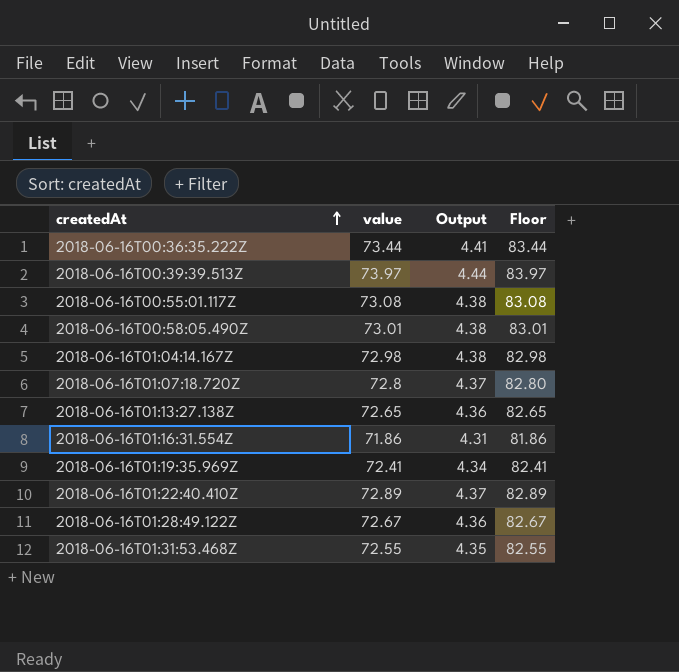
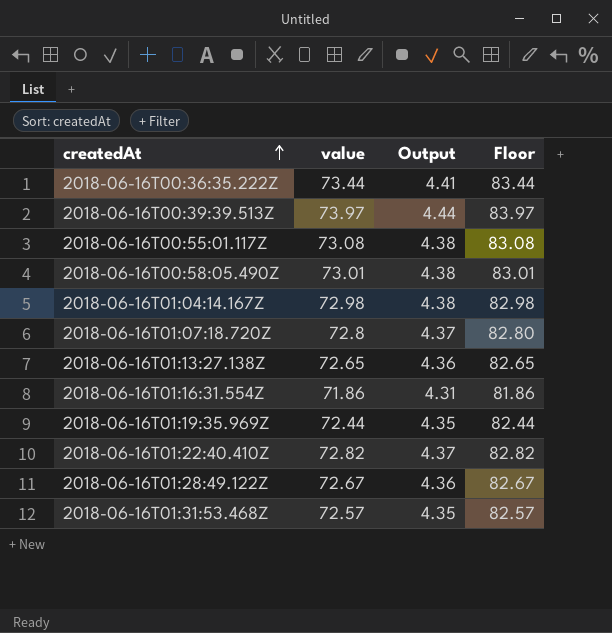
2018-06-16T01:19:35.969Z | value: 72.41 -> 72.44
2018-06-16T01:19:35.969Z | Output: 4.34 -> 4.35
2018-06-16T01:19:35.969Z | Floor: 82.41 -> 82.44
2018-06-16T01:22:40.410Z | value: 72.89 -> 72.82
2018-06-16T01:22:40.410Z | Floor: 82.89 -> 82.82
2018-06-16T01:31:53.468Z | value: 72.55 -> 72.57
2018-06-16T01:31:53.468Z | Floor: 82.55 -> 82.57

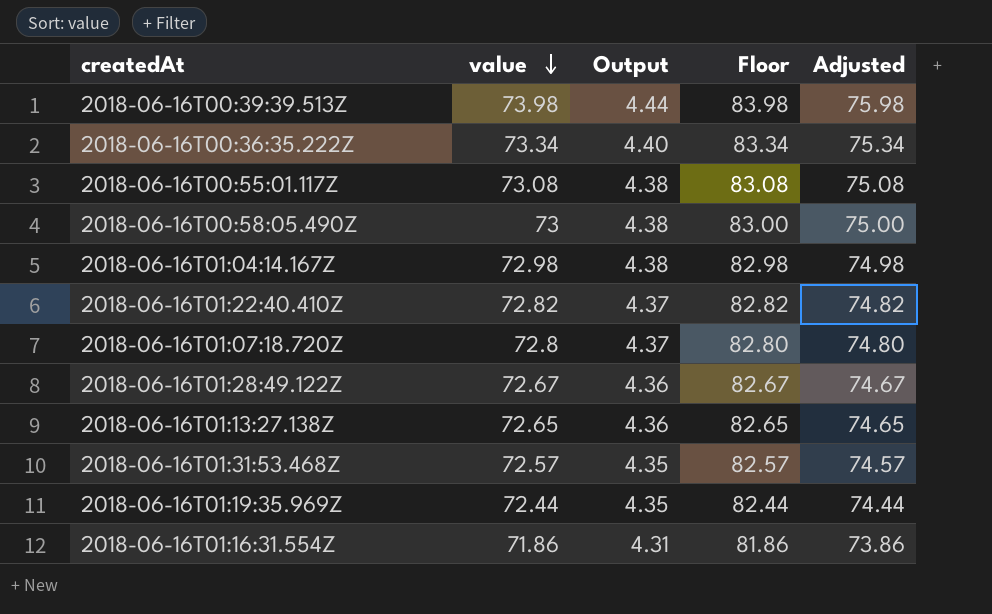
row order: createdAt ascending -> value descending
column Adjusted | formula: none -> [value] + 2
2018-06-16T00:39:39.513Z | value: 73.97 -> 73.98
2018-06-16T00:39:39.513Z | Floor: 83.97 -> 83.98
2018-06-16T00:36:35.222Z | value: 73.44 -> 73.34
2018-06-16T00:36:35.222Z | Output: 4.41 -> 4.40
2018-06-16T00:36:35.222Z | Floor: 83.44 -> 83.34
2018-06-16T00:58:05.490Z | value: 73.01 -> 73
2018-06-16T00:58:05.490Z | Floor: 83.01 -> 83.00

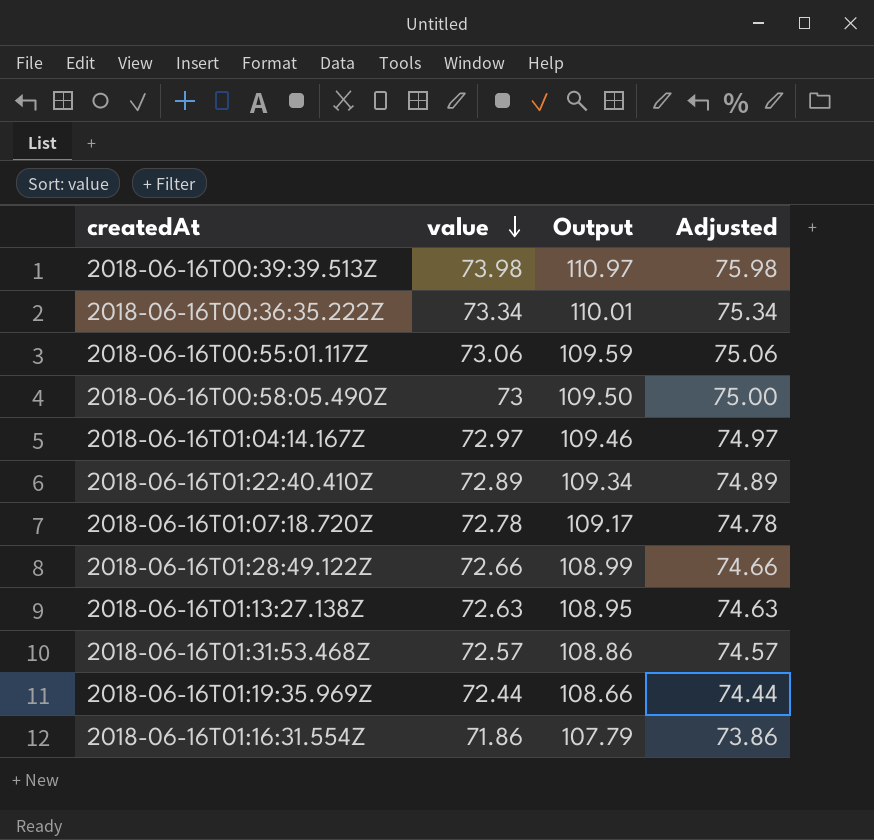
column Floor | formula: [value] + 10 -> none
column Output | formula: [value] * 0.06 -> [value] * 1.5
2018-06-16T00:55:01.117Z | value: 73.08 -> 73.06
2018-06-16T00:55:01.117Z | Adjusted: 75.08 -> 75.06
2018-06-16T01:04:14.167Z | value: 72.98 -> 72.97
2018-06-16T01:04:14.167Z | Adjusted: 74.98 -> 74.97
2018-06-16T01:22:40.410Z | value: 72.82 -> 72.89
2018-06-16T01:22:40.410Z | Adjusted: 74.82 -> 74.89
2018-06-16T01:07:18.720Z | value: 72.8 -> 72.78
2018-06-16T01:07:18.720Z | Adjusted: 74.80 -> 74.78
2018-06-16T01:28:49.122Z | value: 72.67 -> 72.66
2018-06-16T01:28:49.122Z | Adjusted: 74.67 -> 74.66
2018-06-16T01:13:27.138Z | value: 72.65 -> 72.63
2018-06-16T01:13:27.138Z | Adjusted: 74.65 -> 74.63

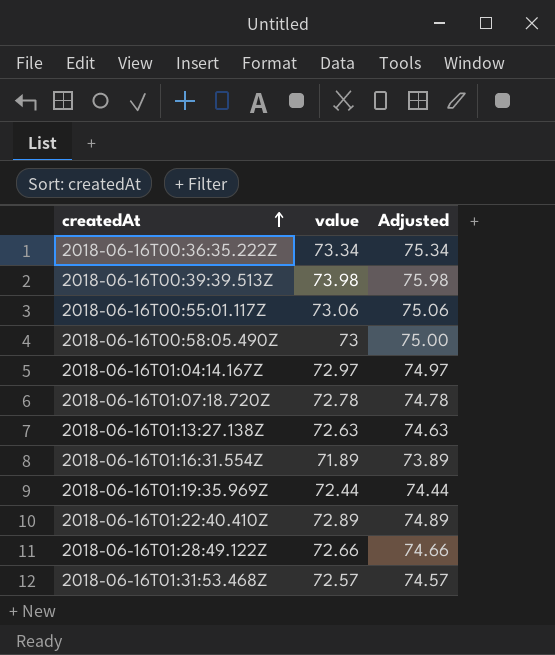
row order: value descending -> createdAt ascending
column Output | formula: [value] * 1.5 -> none
2018-06-16T01:16:31.554Z | value: 71.86 -> 71.89
2018-06-16T01:16:31.554Z | Adjusted: 73.86 -> 73.89

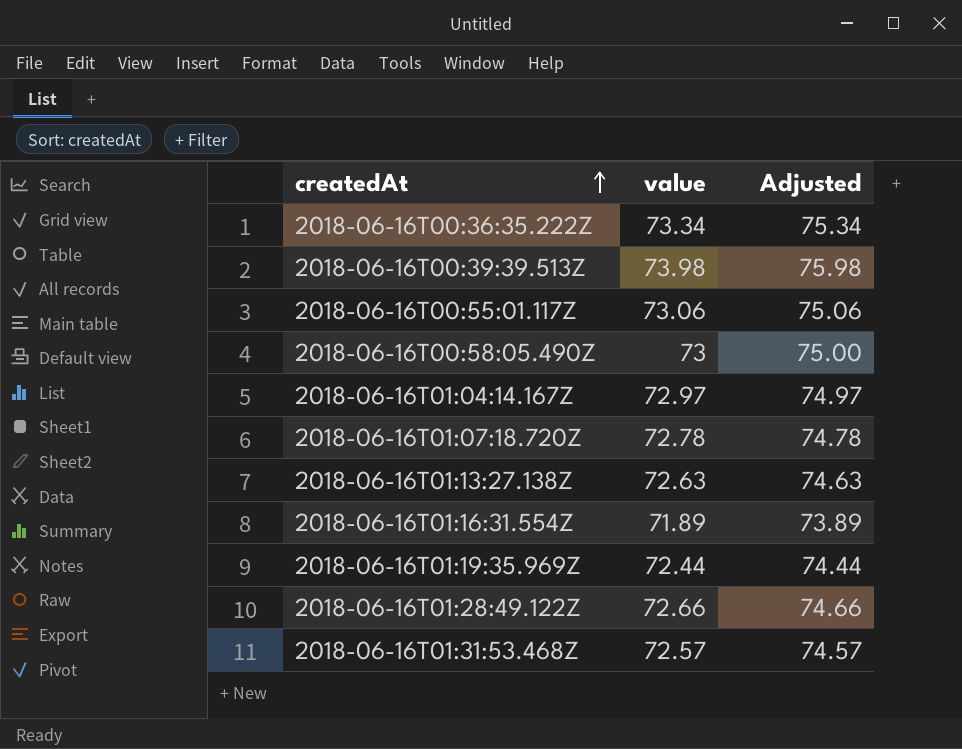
row 2018-06-16T01:22:40.410Z: 72.89 | 74.89 -> none

